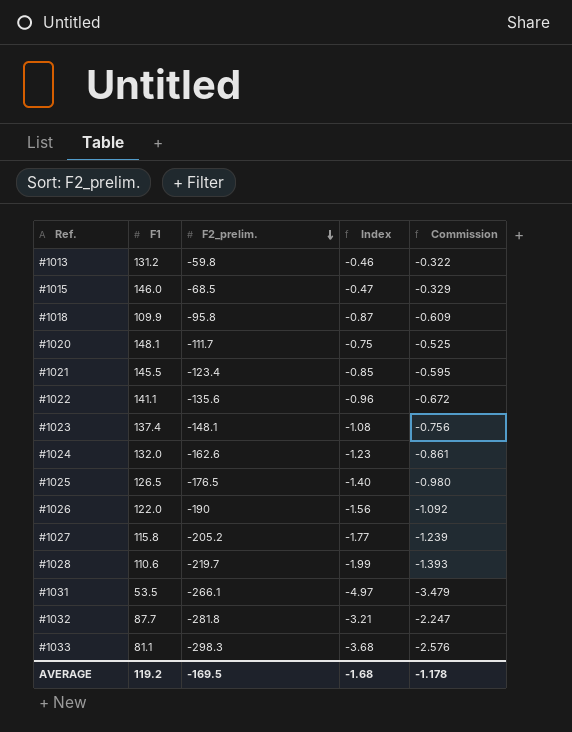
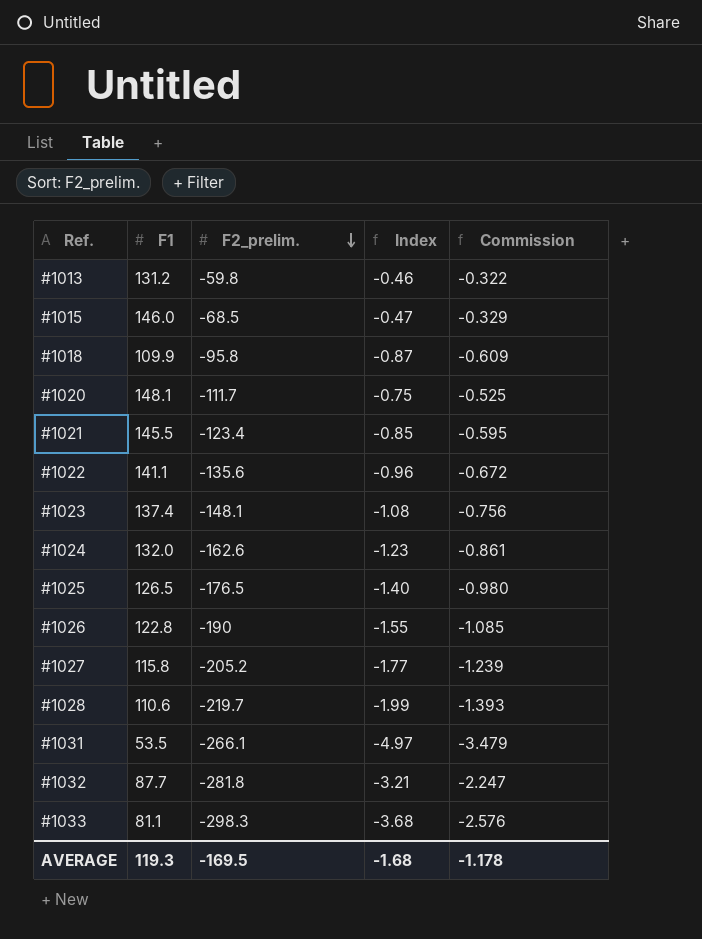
#1026 | F1: 122.0 -> 122.8
#1026 | Index: -1.56 -> -1.55
#1026 | Commission: -1.092 -> -1.085
AVERAGE | F1: 119.2 -> 119.3

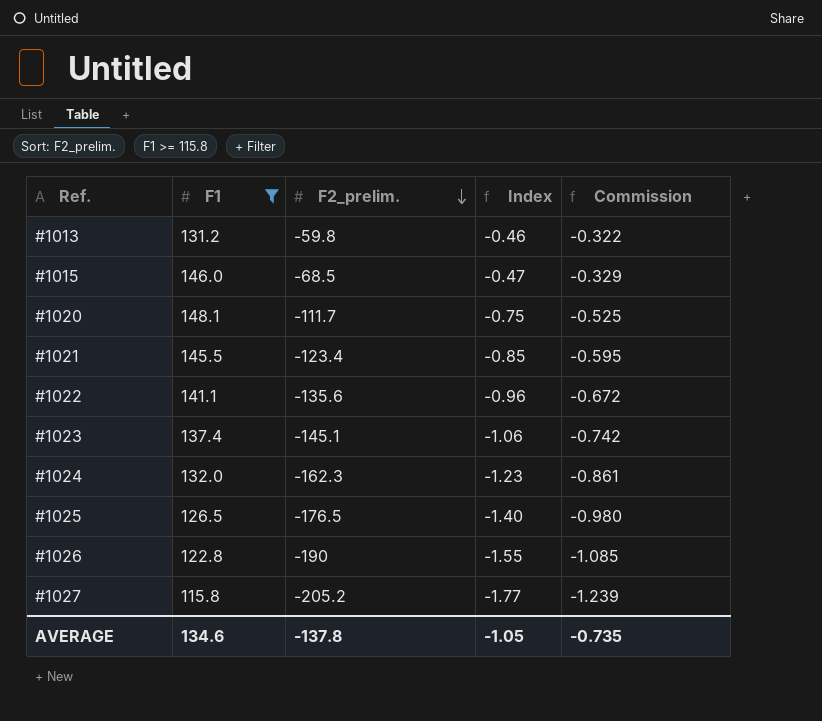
filter: none -> F1 >= 115.8
#1023 | F2_prelim.: -148.1 -> -145.1
#1023 | Index: -1.08 -> -1.06
#1023 | Commission: -0.756 -> -0.742
#1024 | F2_prelim.: -162.6 -> -162.3
AVERAGE | F1: 119.3 -> 134.6
AVERAGE | F2_prelim.: -169.5 -> -137.8
AVERAGE | Index: -1.68 -> -1.05
AVERAGE | Commission: -1.178 -> -0.735

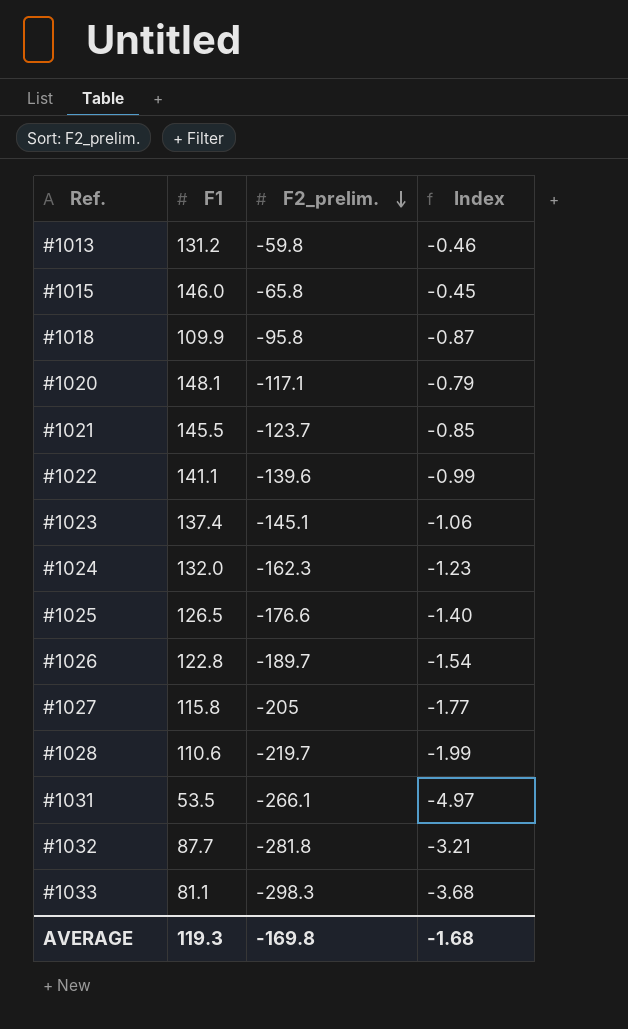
filter: F1 >= 115.8 -> none
column Commission | formula: [Index] * 0.7 -> none
#1015 | F2_prelim.: -68.5 -> -65.8
#1015 | Index: -0.47 -> -0.45
#1020 | F2_prelim.: -111.7 -> -117.1
#1020 | Index: -0.75 -> -0.79
#1021 | F2_prelim.: -123.4 -> -123.7
#1022 | F2_prelim.: -135.6 -> -139.6
#1022 | Index: -0.96 -> -0.99
#1025 | F2_prelim.: -176.5 -> -176.6
#1026 | F2_prelim.: -190 -> -189.7
#1026 | Index: -1.55 -> -1.54
#1027 | F2_prelim.: -205.2 -> -205
AVERAGE | F1: 134.6 -> 119.3
AVERAGE | F2_prelim.: -137.8 -> -169.8
AVERAGE | Index: -1.05 -> -1.68

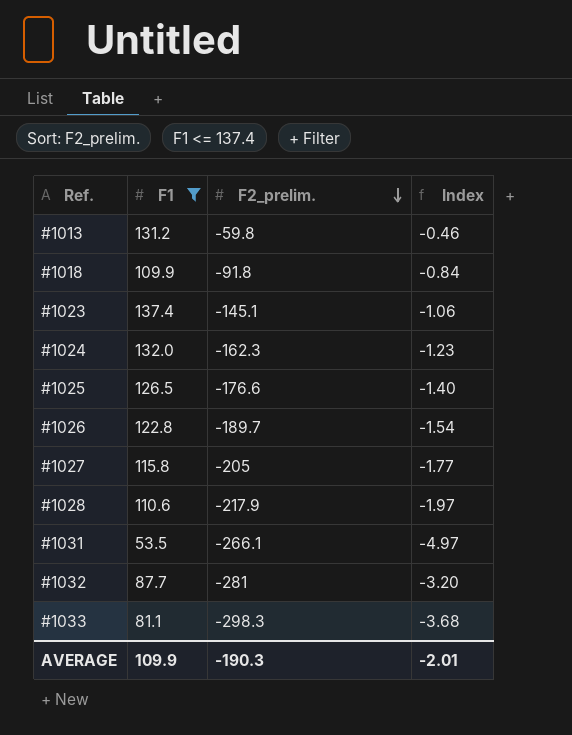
filter: none -> F1 <= 137.4
#1018 | F2_prelim.: -95.8 -> -91.8
#1018 | Index: -0.87 -> -0.84
#1028 | F2_prelim.: -219.7 -> -217.9
#1028 | Index: -1.99 -> -1.97
#1032 | F2_prelim.: -281.8 -> -281
#1032 | Index: -3.21 -> -3.20
AVERAGE | F1: 119.3 -> 109.9
AVERAGE | F2_prelim.: -169.8 -> -190.3
AVERAGE | Index: -1.68 -> -2.01

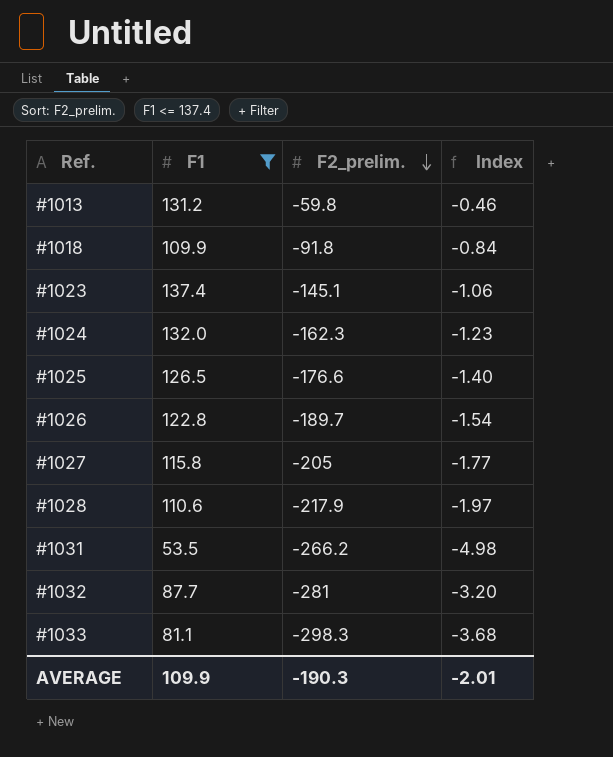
#1031 | F2_prelim.: -266.1 -> -266.2
#1031 | Index: -4.97 -> -4.98

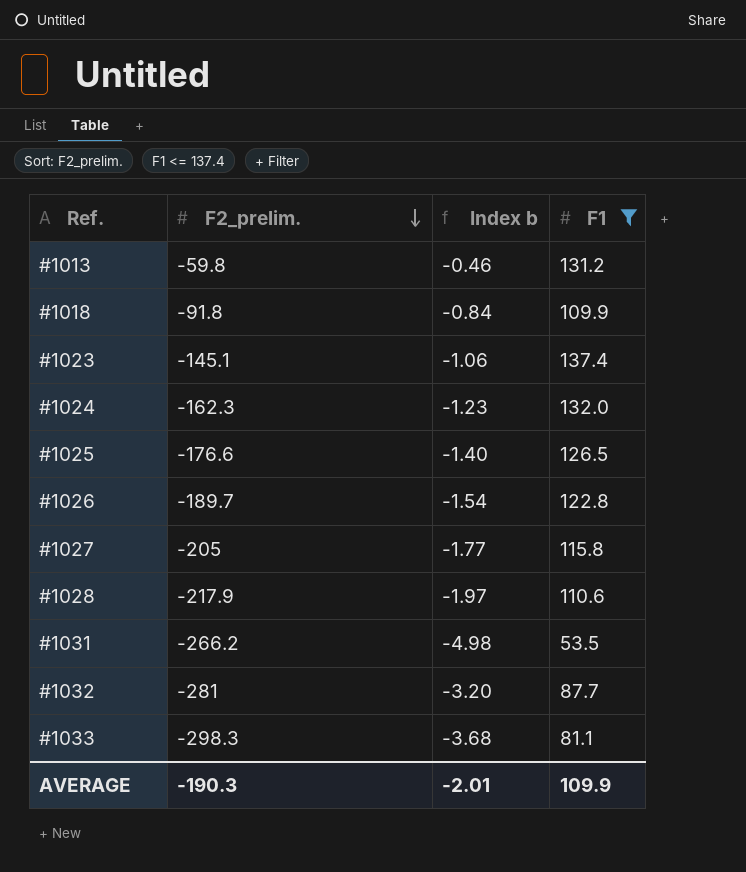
column name: Index -> Index b
column F1 | position: 2 -> 4

